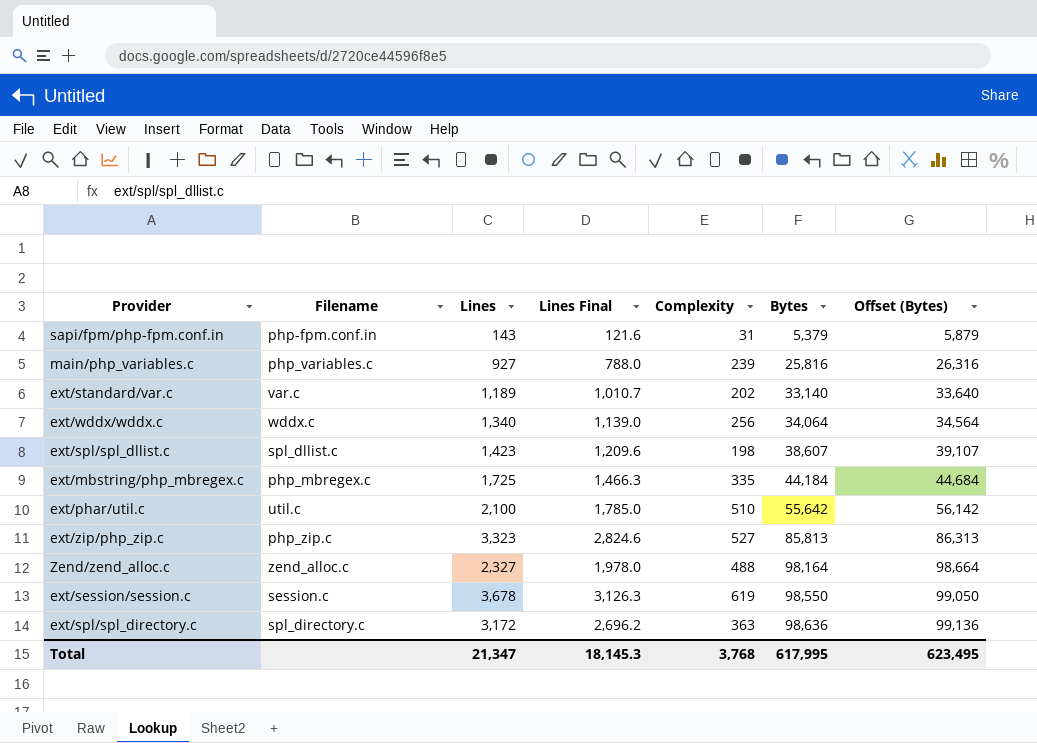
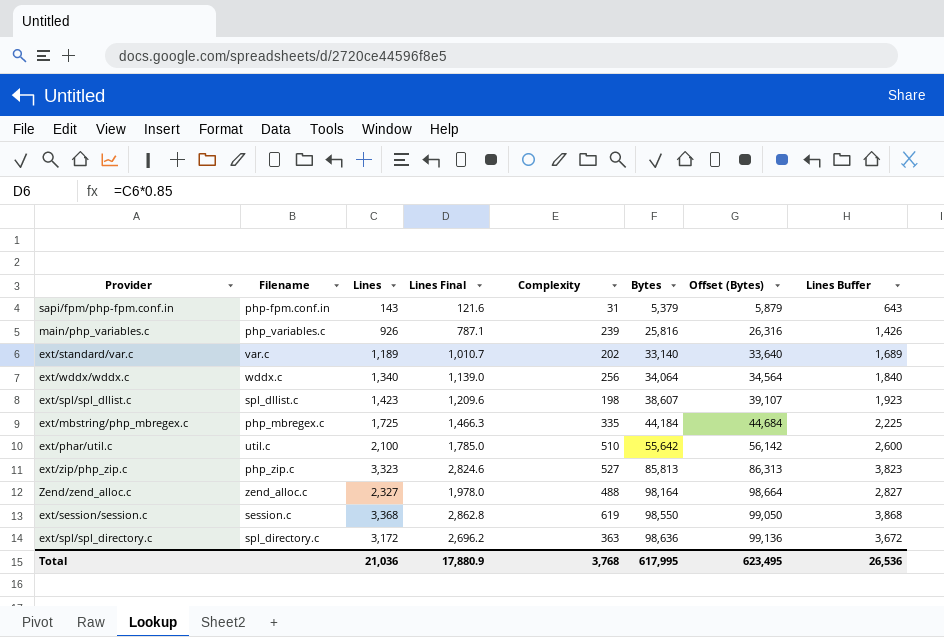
column Lines Buffer | formula: none -> [Lines] + 500
main/php_variables.c | Lines: 927 -> 926
main/php_variables.c | Lines Final: 788.0 -> 787.1
ext/session/session.c | Lines: 3,678 -> 3,368
ext/session/session.c | Lines Final: 3,126.3 -> 2,862.8
Total | Lines: 21,347 -> 21,036
Total | Lines Final: 18,145.3 -> 17,880.9

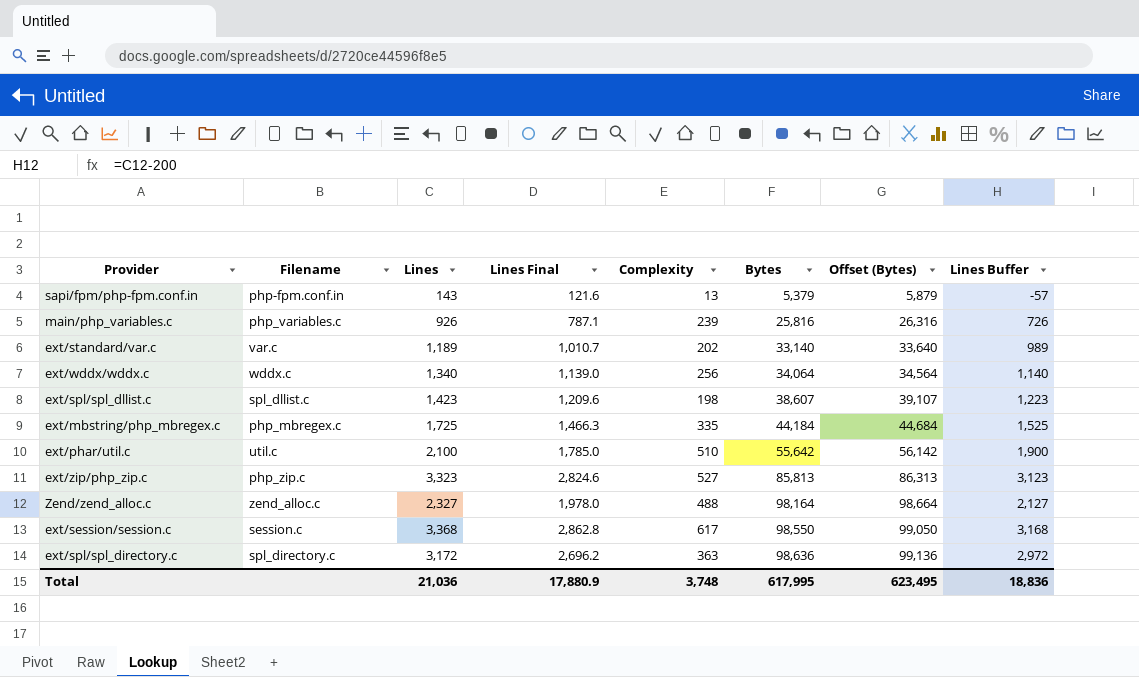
column Lines Buffer | formula: [Lines] + 500 -> [Lines] - 200
sapi/fpm/php-fpm.conf.in | Complexity: 31 -> 13
ext/session/session.c | Complexity: 619 -> 617
Total | Complexity: 3,768 -> 3,748
Total | Lines Buffer: 26,536 -> 18,836

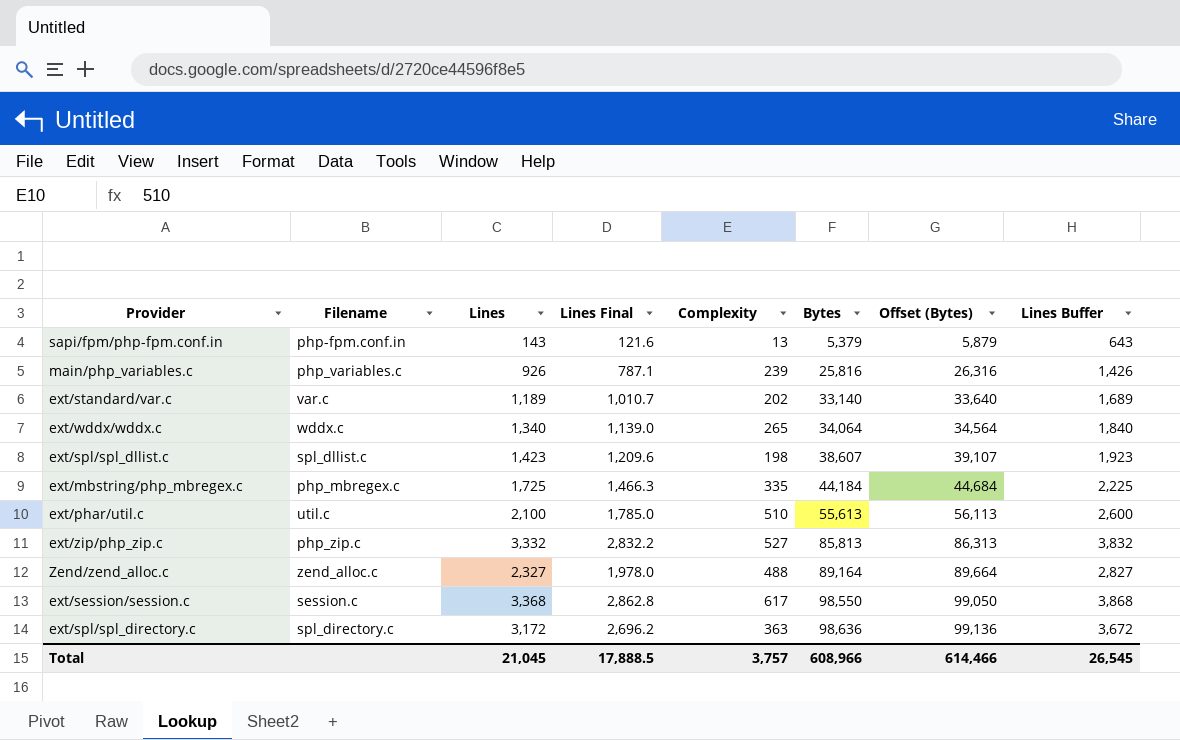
column Lines Buffer | formula: [Lines] - 200 -> [Lines] + 500
ext/wddx/wddx.c | Complexity: 256 -> 265
ext/phar/util.c | Bytes: 55,642 -> 55,613
ext/phar/util.c | Offset (Bytes): 56,142 -> 56,113
ext/zip/php_zip.c | Lines: 3,323 -> 3,332
ext/zip/php_zip.c | Lines Final: 2,824.6 -> 2,832.2
Zend/zend_alloc.c | Bytes: 98,164 -> 89,164
Zend/zend_alloc.c | Offset (Bytes): 98,664 -> 89,664
Total | Lines: 21,036 -> 21,045
Total | Lines Final: 17,880.9 -> 17,888.5
Total | Complexity: 3,748 -> 3,757
Total | Bytes: 617,995 -> 608,966
Total | Offset (Bytes): 623,495 -> 614,466
Total | Lines Buffer: 18,836 -> 26,545

